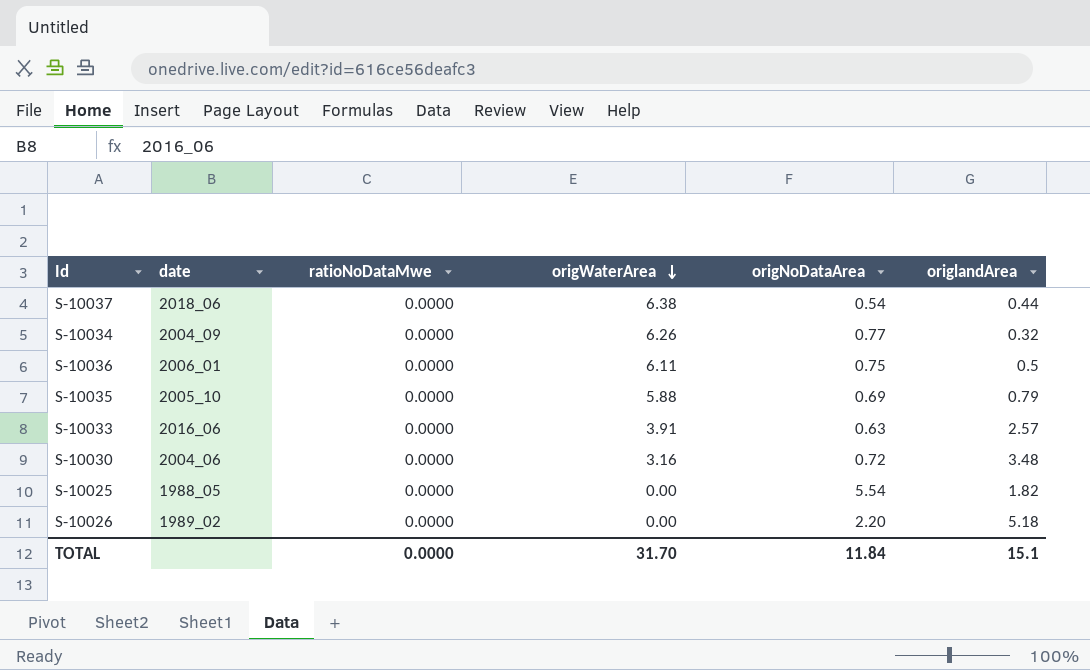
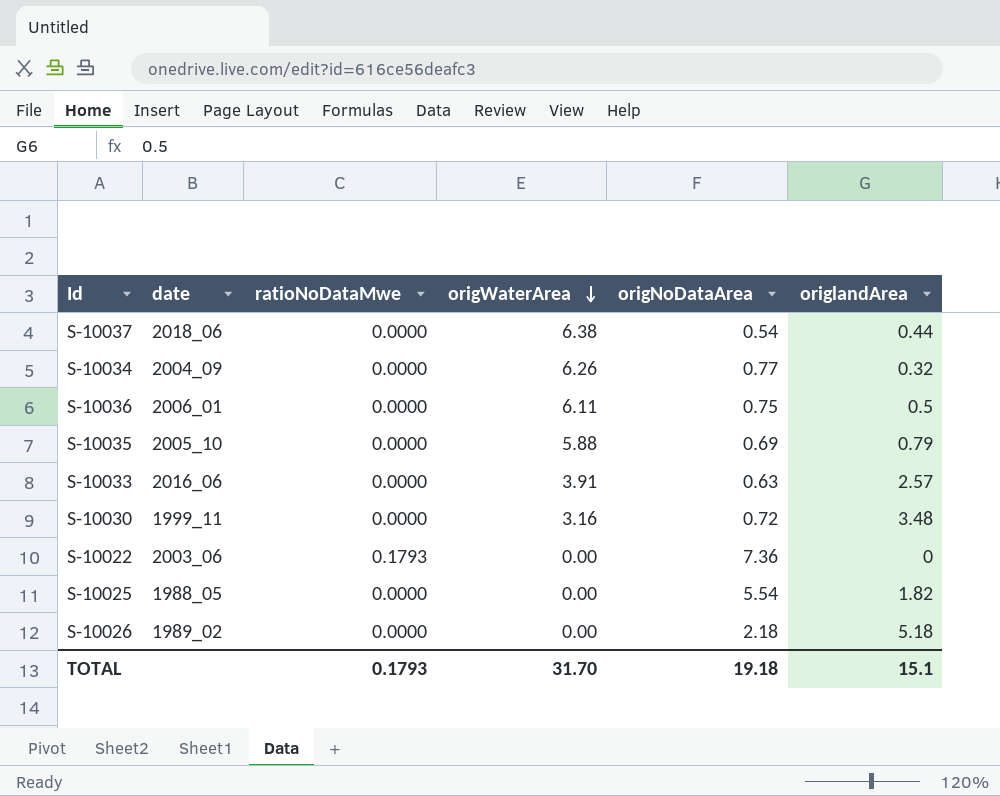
S-10030 | date: 2004_06 -> 1999_11
row S-10022: none -> 2003_06 | 0.1793 | 0.00 | 7.36 | 0
S-10026 | origNoDataArea: 2.20 -> 2.18
TOTAL | ratioNoDataMwe: 0.0000 -> 0.1793
TOTAL | origNoDataArea: 11.84 -> 19.18

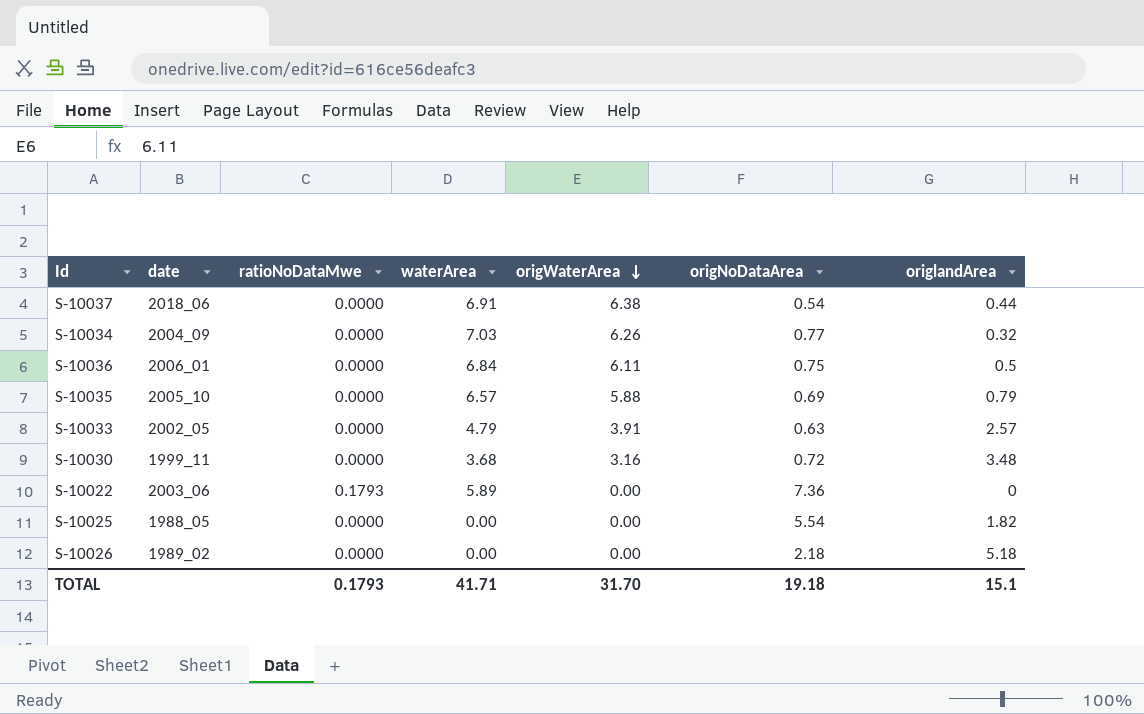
column waterArea | position: none -> 4
S-10033 | date: 2016_06 -> 2002_05

